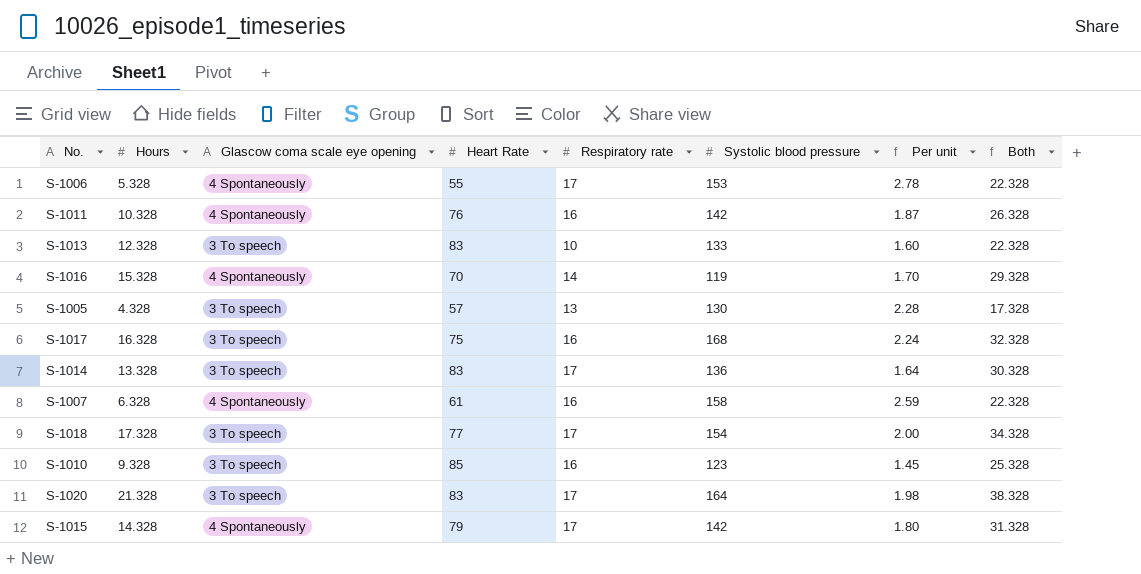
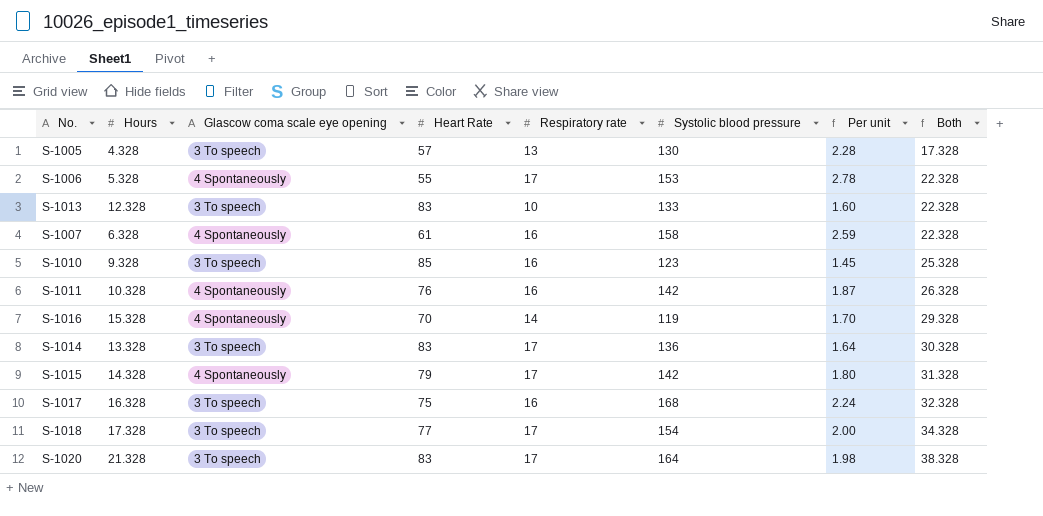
row order: none -> Both ascending

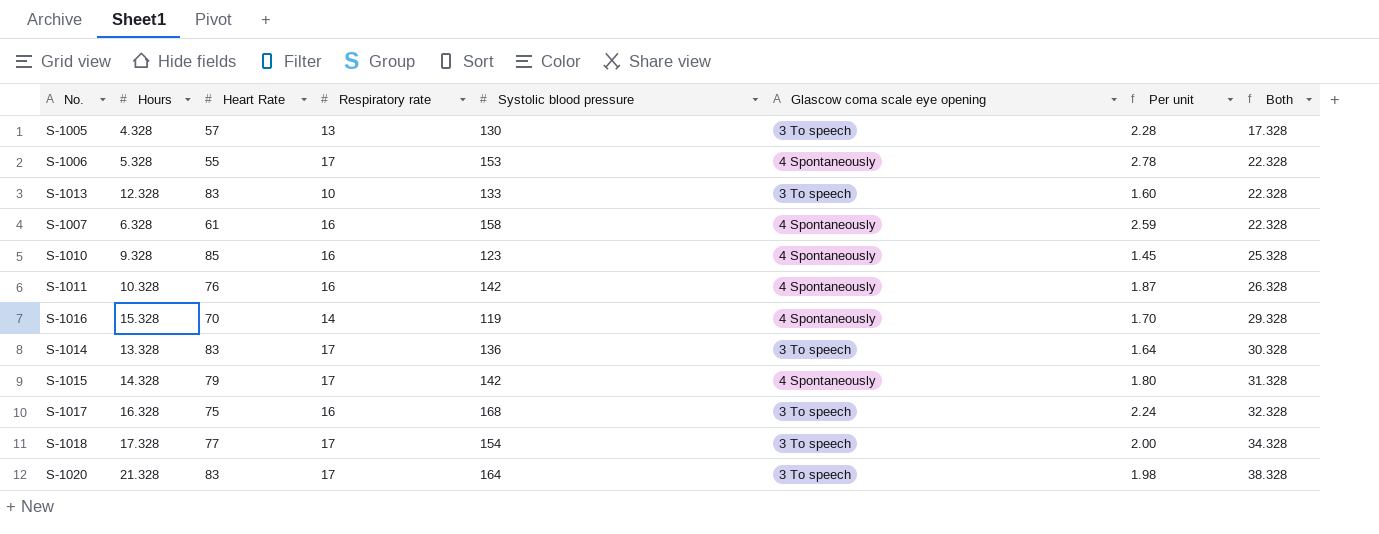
column Glascow coma scale eye opening | position: 3 -> 6
S-1010 | Glascow coma scale eye opening: 3 To speech -> 4 Spontaneously

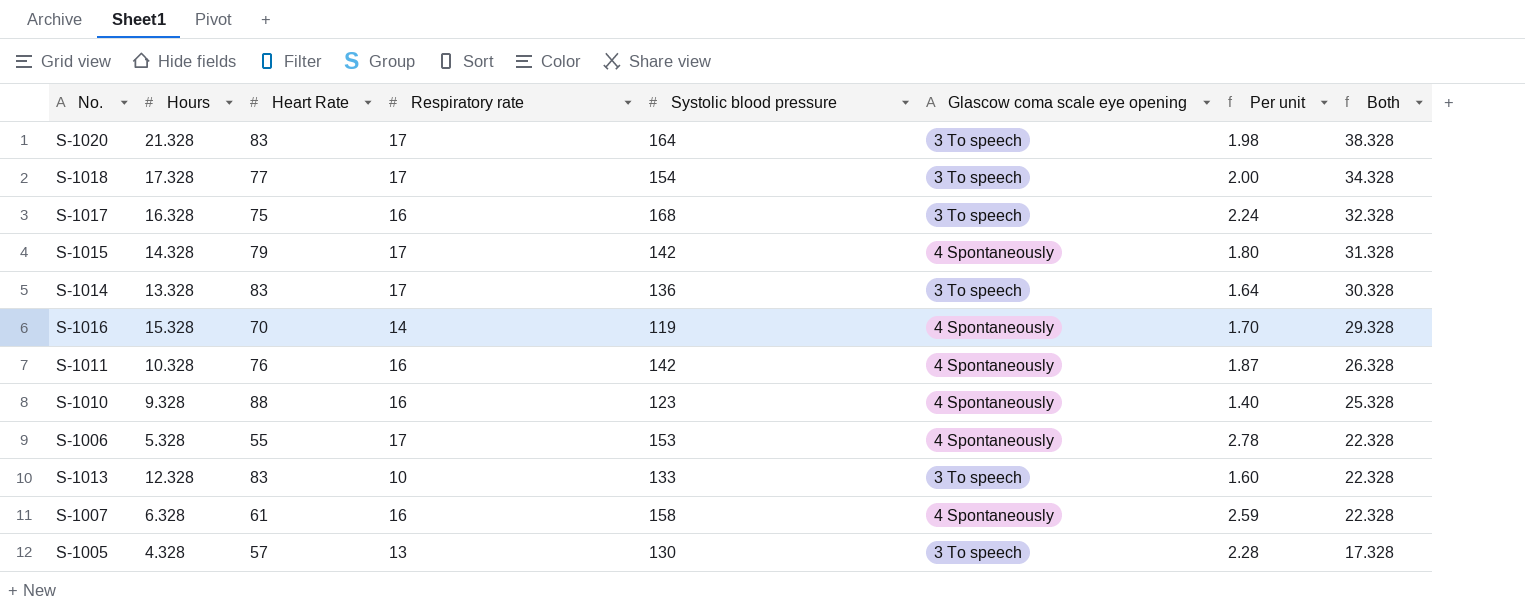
row order: Both ascending -> Both descending
S-1010 | Heart Rate: 85 -> 88
S-1010 | Per unit: 1.45 -> 1.40

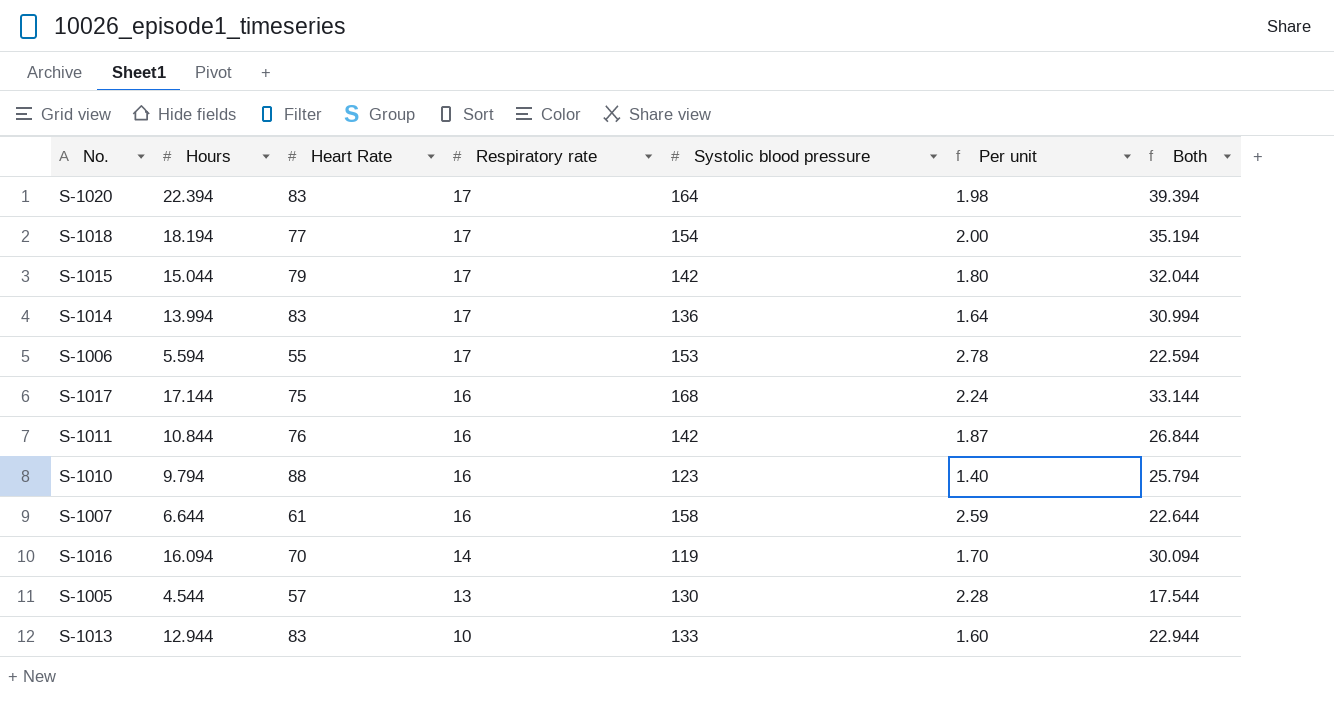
row order: Both descending -> Respiratory rate descending
column Glascow coma scale eye opening | position: 6 -> none
S-1020 | Hours: 21.328 -> 22.394
S-1020 | Both: 38.328 -> 39.394
S-1018 | Hours: 17.328 -> 18.194
S-1018 | Both: 34.328 -> 35.194
S-1015 | Hours: 14.328 -> 15.044
S-1015 | Both: 31.328 -> 32.044
S-1014 | Hours: 13.328 -> 13.994
S-1014 | Both: 30.328 -> 30.994
S-1006 | Hours: 5.328 -> 5.594
S-1006 | Both: 22.328 -> 22.594
S-1017 | Hours: 16.328 -> 17.144
S-1017 | Both: 32.328 -> 33.144
S-1011 | Hours: 10.328 -> 10.844
S-1011 | Both: 26.328 -> 26.844
S-1010 | Hours: 9.328 -> 9.794
S-1010 | Both: 25.328 -> 25.794
S-1007 | Hours: 6.328 -> 6.644
S-1007 | Both: 22.328 -> 22.644
S-1016 | Hours: 15.328 -> 16.094
S-1016 | Both: 29.328 -> 30.094
S-1005 | Hours: 4.328 -> 4.544
S-1005 | Both: 17.328 -> 17.544
S-1013 | Hours: 12.328 -> 12.944
S-1013 | Both: 22.328 -> 22.944

